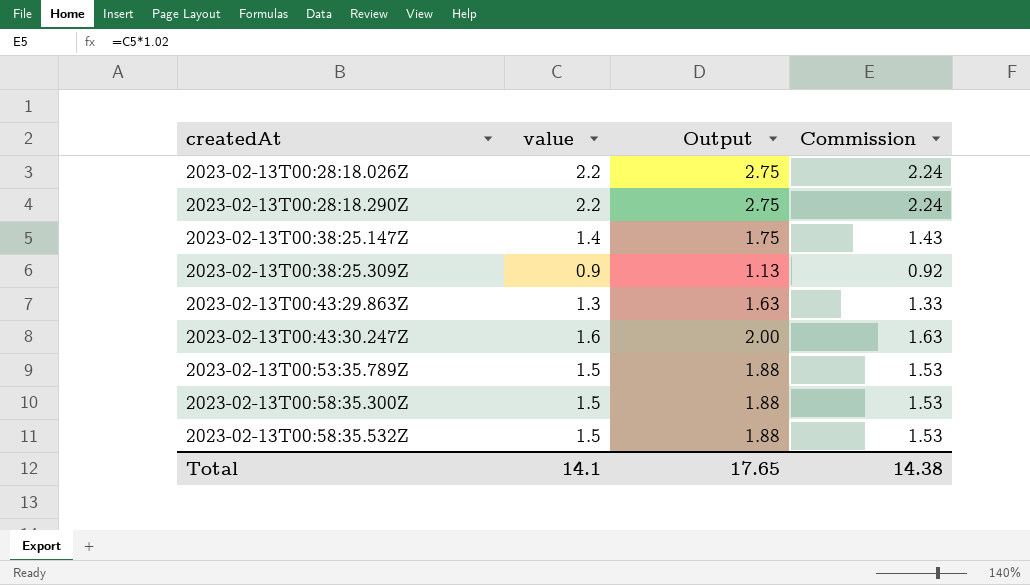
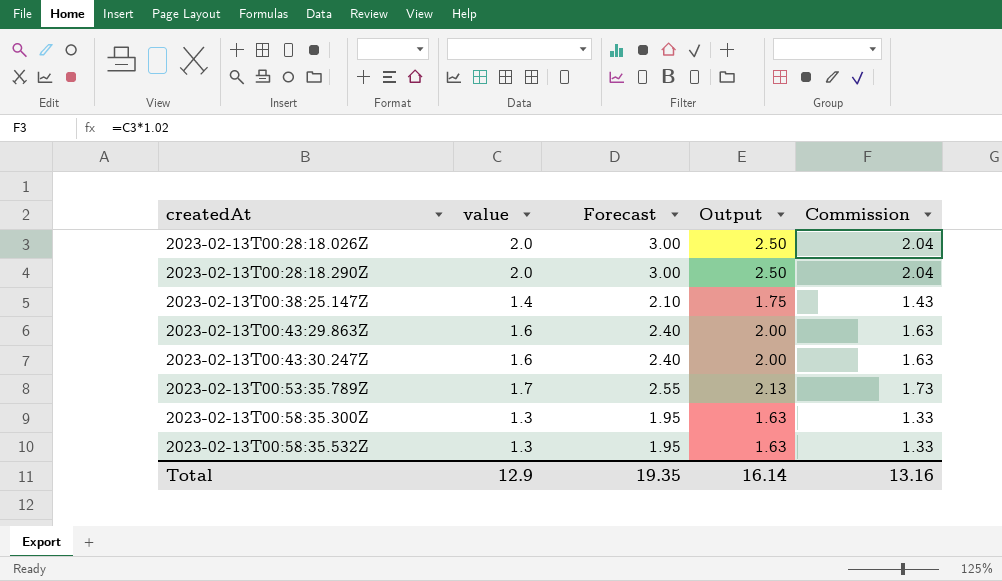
column Forecast | formula: none -> [value] * 1.5
row 2023-02-13T00:38:25.309Z: 0.9 | 1.13 | 0.92 -> none
2023-02-13T00:28:18.026Z | value: 2.2 -> 2.0
2023-02-13T00:28:18.026Z | Output: 2.75 -> 2.50
2023-02-13T00:28:18.026Z | Commission: 2.24 -> 2.04
2023-02-13T00:28:18.290Z | value: 2.2 -> 2.0
2023-02-13T00:28:18.290Z | Output: 2.75 -> 2.50
2023-02-13T00:28:18.290Z | Commission: 2.24 -> 2.04
2023-02-13T00:43:29.863Z | value: 1.3 -> 1.6
2023-02-13T00:43:29.863Z | Output: 1.63 -> 2.00
2023-02-13T00:43:29.863Z | Commission: 1.33 -> 1.63
2023-02-13T00:53:35.789Z | value: 1.5 -> 1.7
2023-02-13T00:53:35.789Z | Output: 1.88 -> 2.13
2023-02-13T00:53:35.789Z | Commission: 1.53 -> 1.73
2023-02-13T00:58:35.300Z | value: 1.5 -> 1.3
2023-02-13T00:58:35.300Z | Output: 1.88 -> 1.63
2023-02-13T00:58:35.300Z | Commission: 1.53 -> 1.33
2023-02-13T00:58:35.532Z | value: 1.5 -> 1.3
2023-02-13T00:58:35.532Z | Output: 1.88 -> 1.63
2023-02-13T00:58:35.532Z | Commission: 1.53 -> 1.33
Total | value: 14.1 -> 12.9
Total | Output: 17.65 -> 16.14
Total | Commission: 14.38 -> 13.16

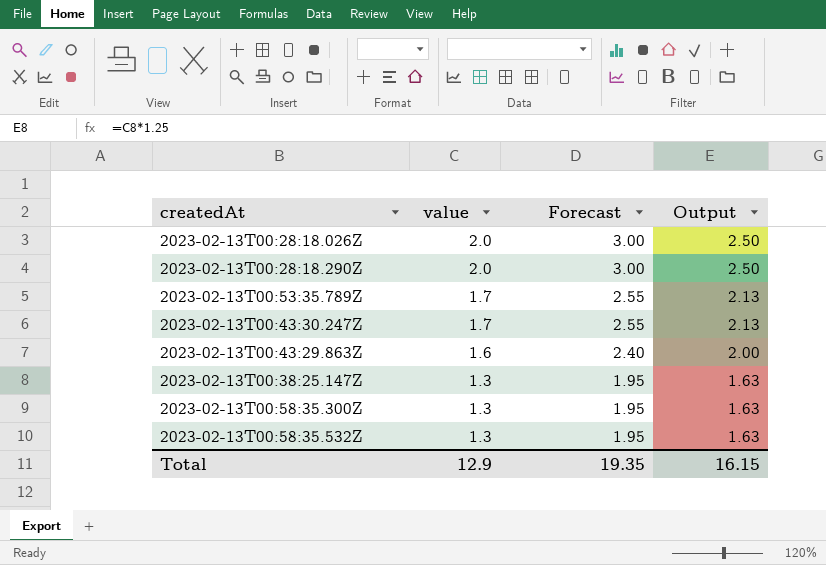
row order: createdAt ascending -> value descending
column Commission | formula: [value] * 1.02 -> none
2023-02-13T00:43:30.247Z | value: 1.6 -> 1.7
2023-02-13T00:43:30.247Z | Forecast: 2.40 -> 2.55
2023-02-13T00:43:30.247Z | Output: 2.00 -> 2.13
2023-02-13T00:38:25.147Z | value: 1.4 -> 1.3
2023-02-13T00:38:25.147Z | Forecast: 2.10 -> 1.95
2023-02-13T00:38:25.147Z | Output: 1.75 -> 1.63
Total | Output: 16.14 -> 16.15

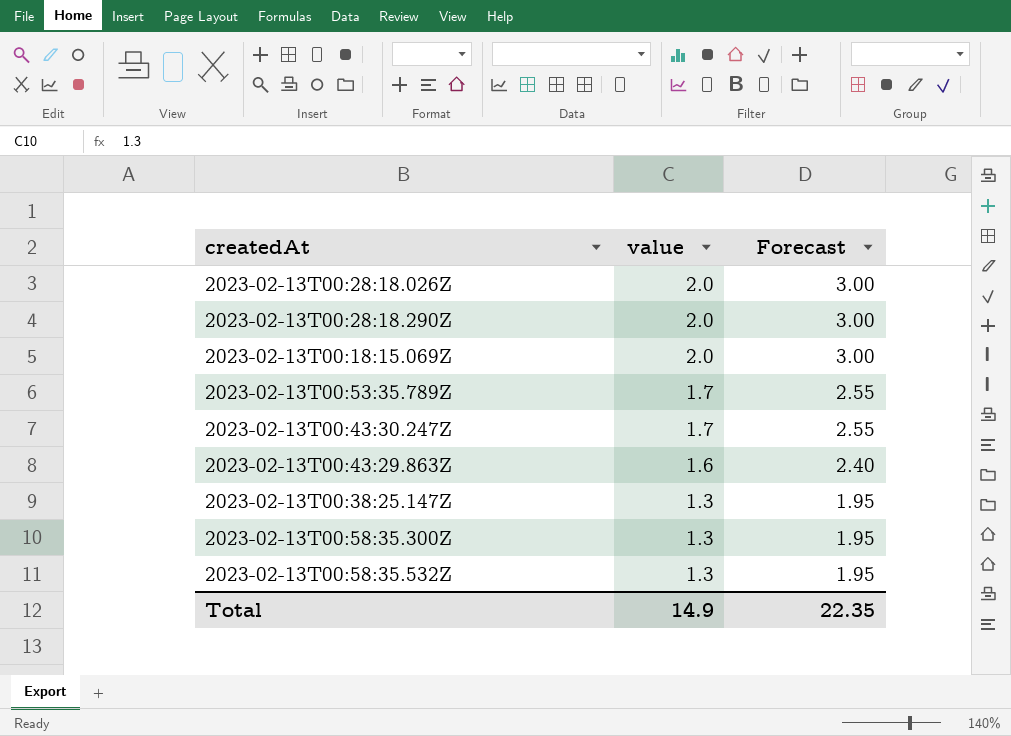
column Output | formula: [value] * 1.25 -> none
row 2023-02-13T00:18:15.069Z: none -> 2.0 | 3.00
Total | value: 12.9 -> 14.9
Total | Forecast: 19.35 -> 22.35

